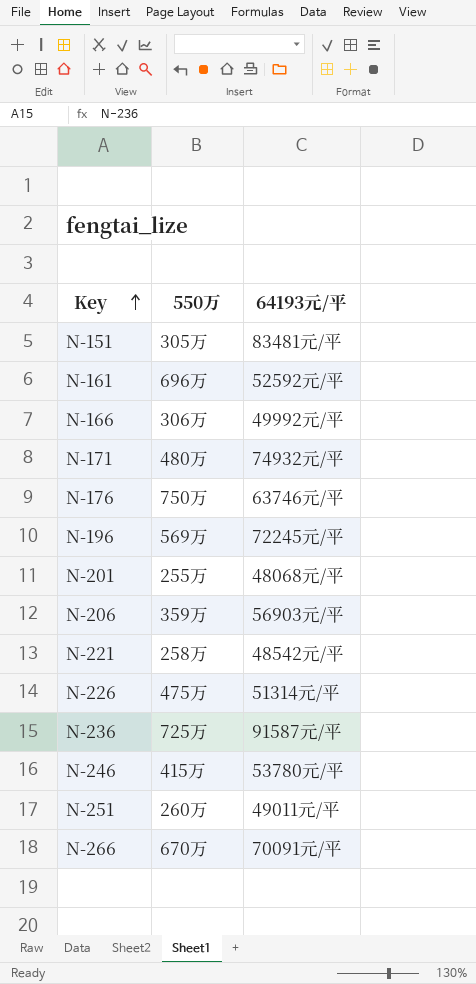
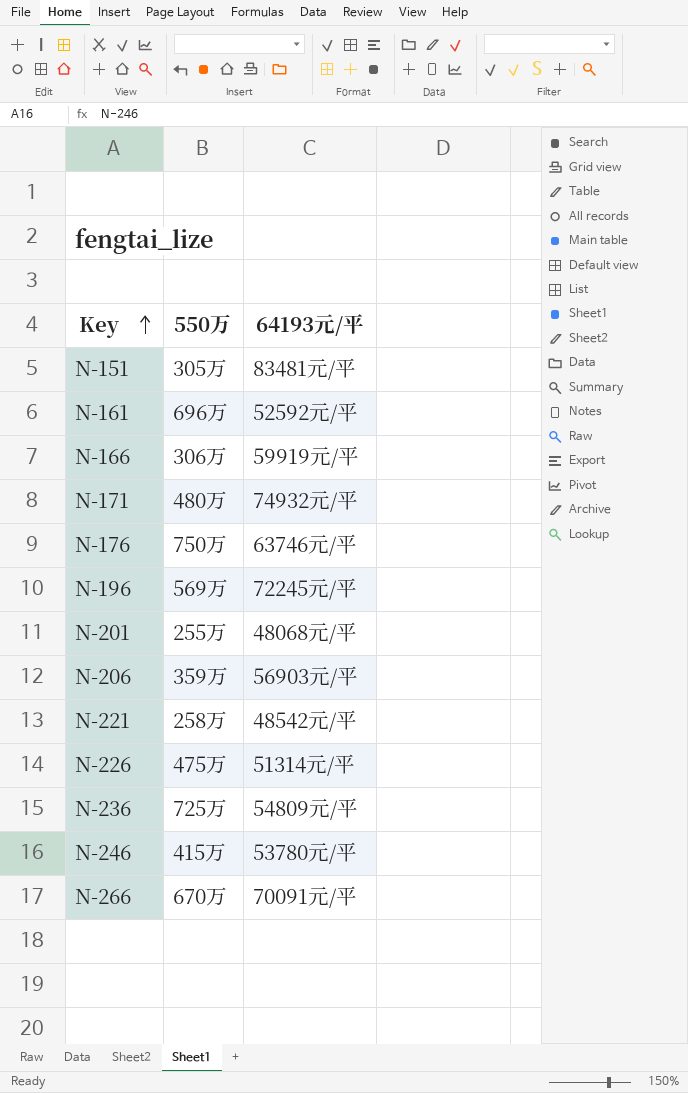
row N-251: 260万 | 49011元/平 -> none
N-166 | 64193元/平: 49992元/平 -> 59919元/平
N-236 | 64193元/平: 91587元/平 -> 54809元/平

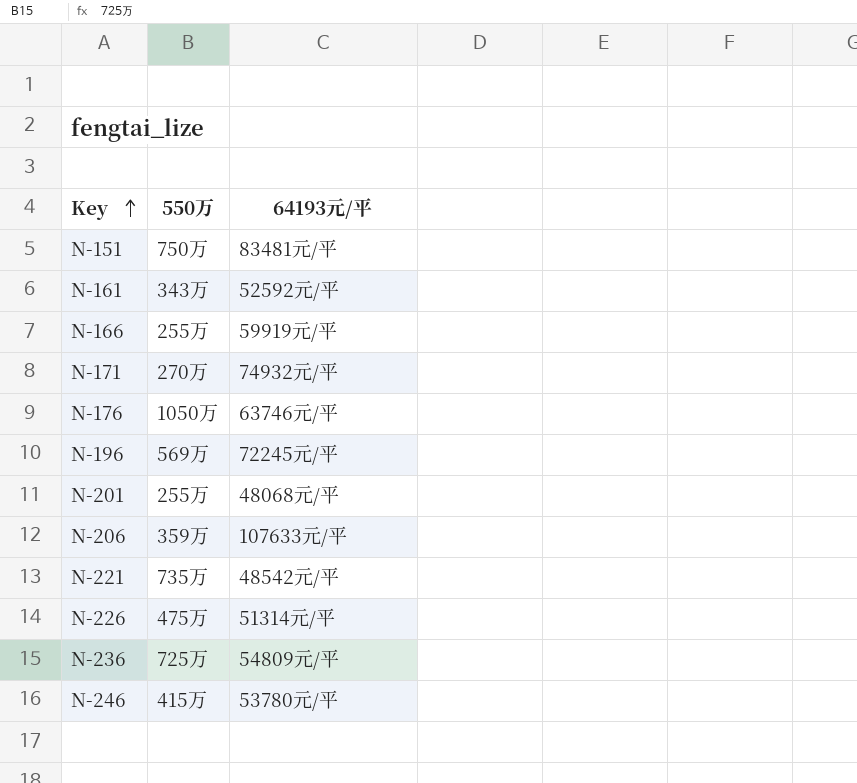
row N-266: 670万 | 70091元/平 -> none
N-151 | 550万: 305万 -> 750万
N-161 | 550万: 696万 -> 343万
N-166 | 550万: 306万 -> 255万
N-171 | 550万: 480万 -> 270万
N-176 | 550万: 750万 -> 1050万
N-206 | 64193元/平: 56903元/平 -> 107633元/平
N-221 | 550万: 258万 -> 735万

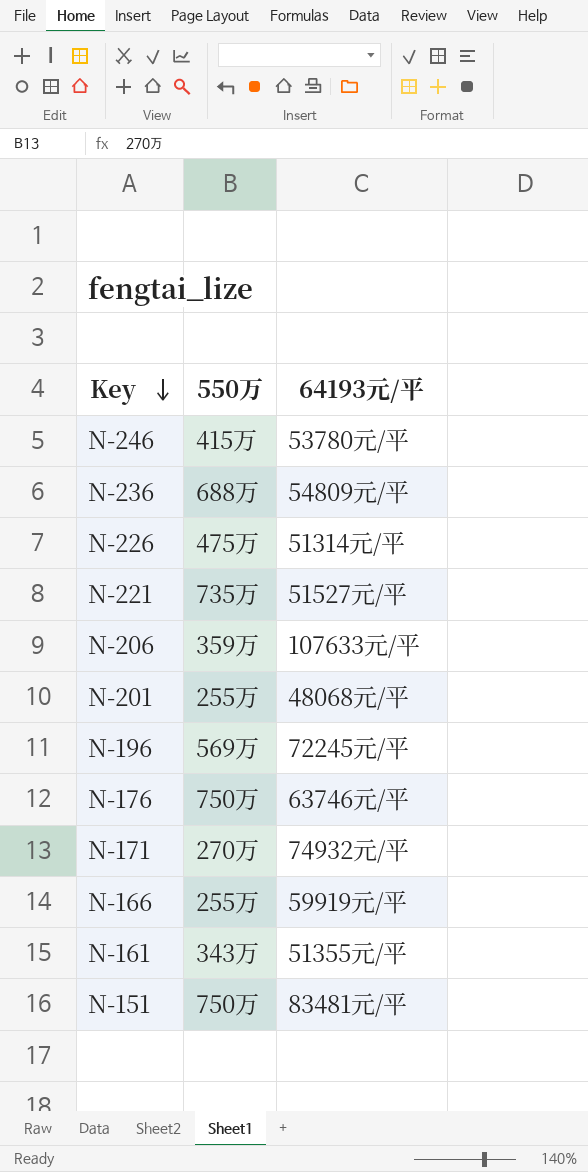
row order: Key ascending -> Key descending
N-236 | 550万: 725万 -> 688万
N-221 | 64193元/平: 48542元/平 -> 51527元/平
N-176 | 550万: 1050万 -> 750万
N-161 | 64193元/平: 52592元/平 -> 51355元/平

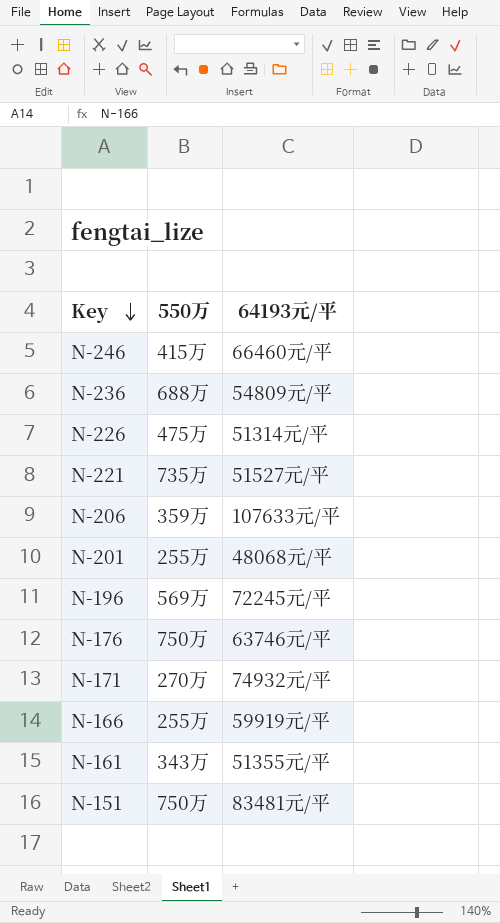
N-246 | 64193元/平: 53780元/平 -> 66460元/平

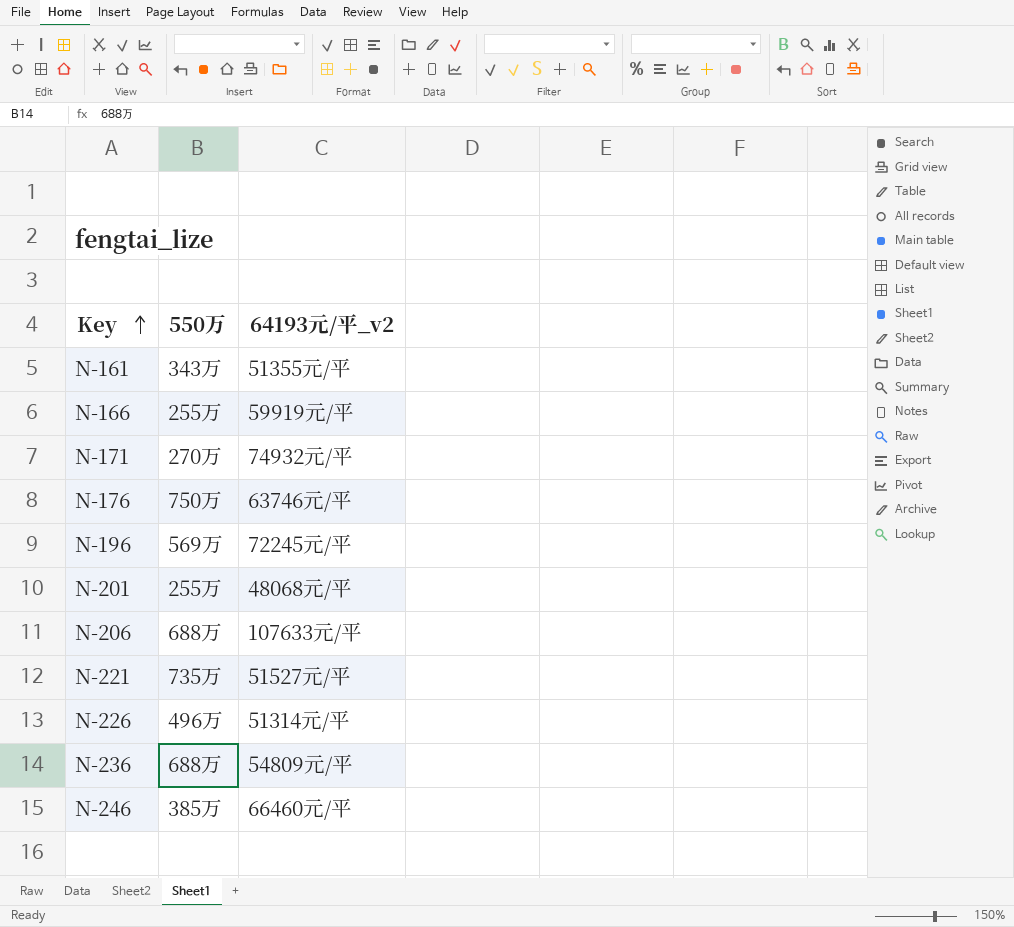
row order: Key descending -> Key ascending
column name: 64193元/平 -> 64193元/平_v2
row N-151: 750万 | 83481元/平 -> none
N-206 | 550万: 359万 -> 688万
N-226 | 550万: 475万 -> 496万
N-246 | 550万: 415万 -> 385万

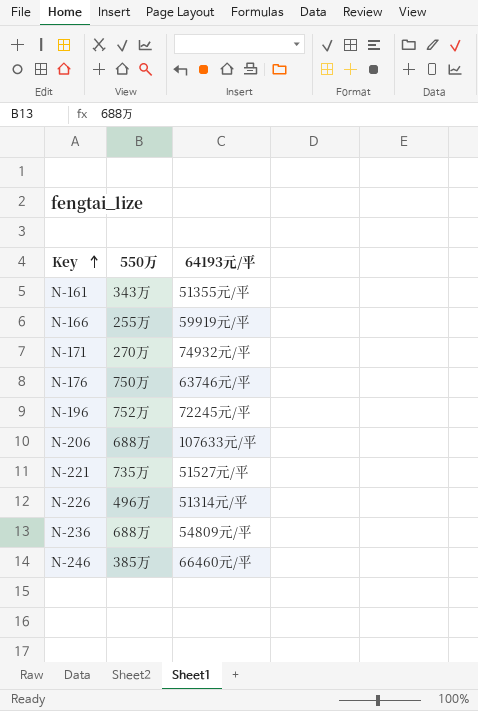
column name: 64193元/平_v2 -> 64193元/平
row N-201: 255万 | 48068元/平 -> none
N-196 | 550万: 569万 -> 752万

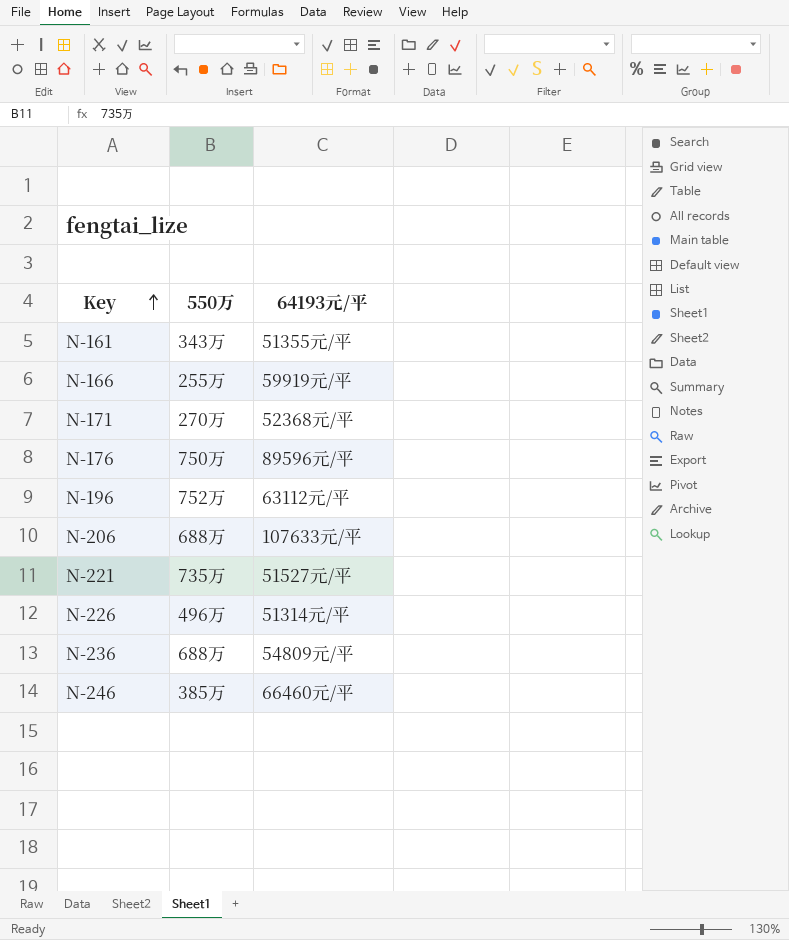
N-171 | 64193元/平: 74932元/平 -> 52368元/平
N-176 | 64193元/平: 63746元/平 -> 89596元/平
N-196 | 64193元/平: 72245元/平 -> 63112元/平

